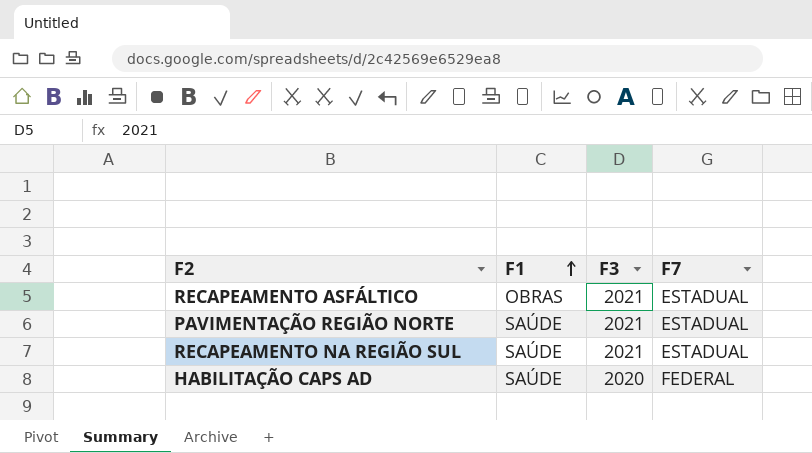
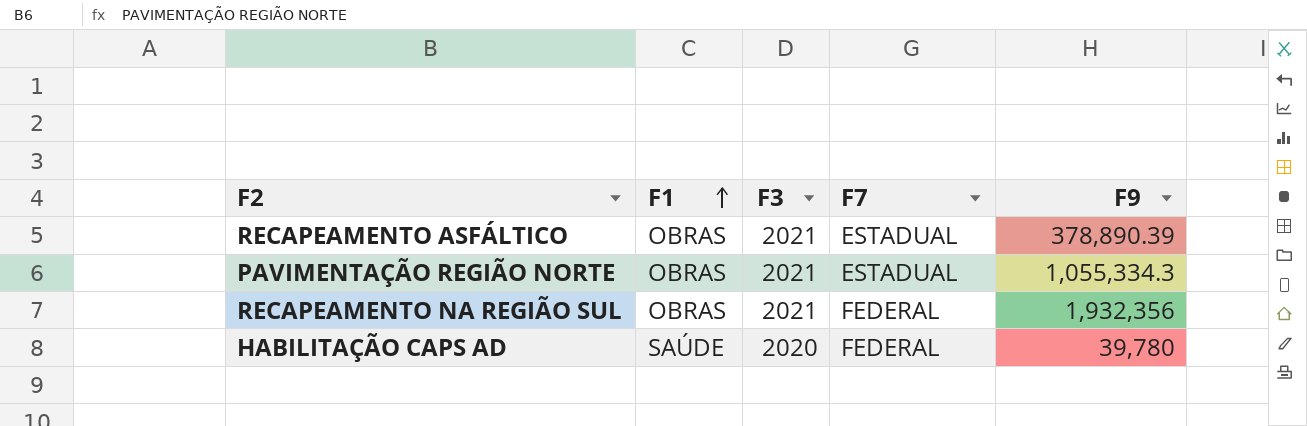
column F9 | position: none -> 5
PAVIMENTAÇÃO REGIÃO NORTE | F1: SAÚDE -> OBRAS
RECAPEAMENTO NA REGIÃO SUL | F1: SAÚDE -> OBRAS
RECAPEAMENTO NA REGIÃO SUL | F7: ESTADUAL -> FEDERAL

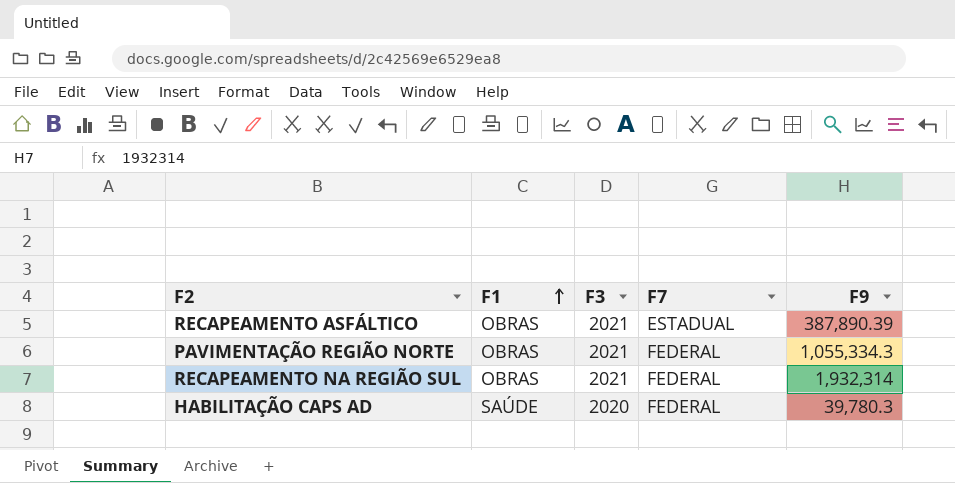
RECAPEAMENTO ASFÁLTICO | F9: 378,890.39 -> 387,890.39
PAVIMENTAÇÃO REGIÃO NORTE | F7: ESTADUAL -> FEDERAL
RECAPEAMENTO NA REGIÃO SUL | F9: 1,932,356 -> 1,932,314
HABILITAÇÃO CAPS AD | F9: 39,780 -> 39,780.3

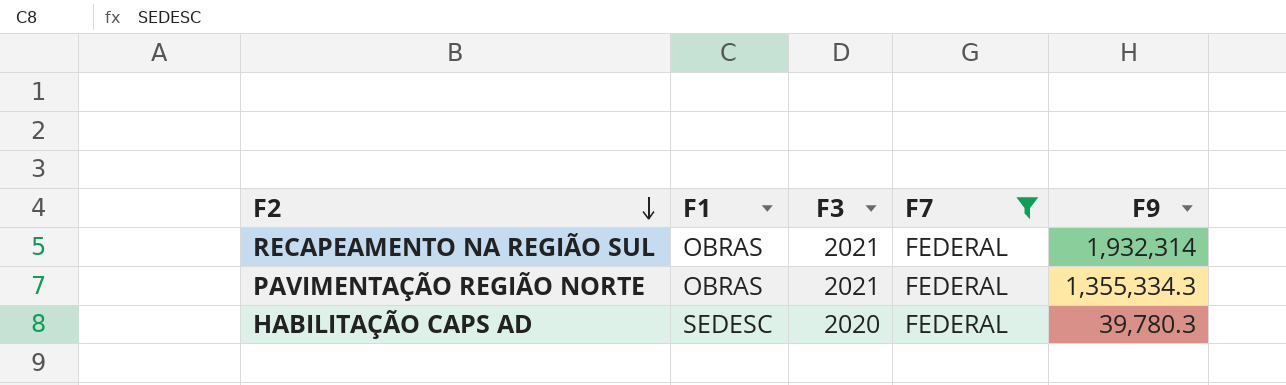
filter: none -> F7 = FEDERAL
row order: F1 ascending -> F2 descending
PAVIMENTAÇÃO REGIÃO NORTE | F9: 1,055,334.3 -> 1,355,334.3
HABILITAÇÃO CAPS AD | F1: SAÚDE -> SEDESC

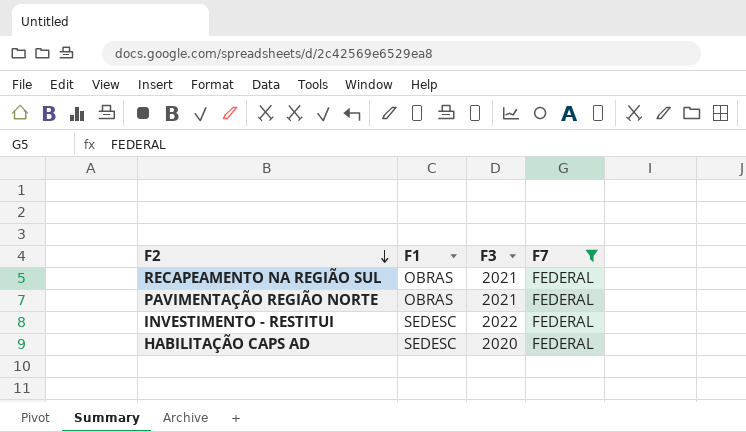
column F9 | position: 5 -> none
row INVESTIMENTO - RESTITUI: none -> SEDESC | 2022 | FEDERAL

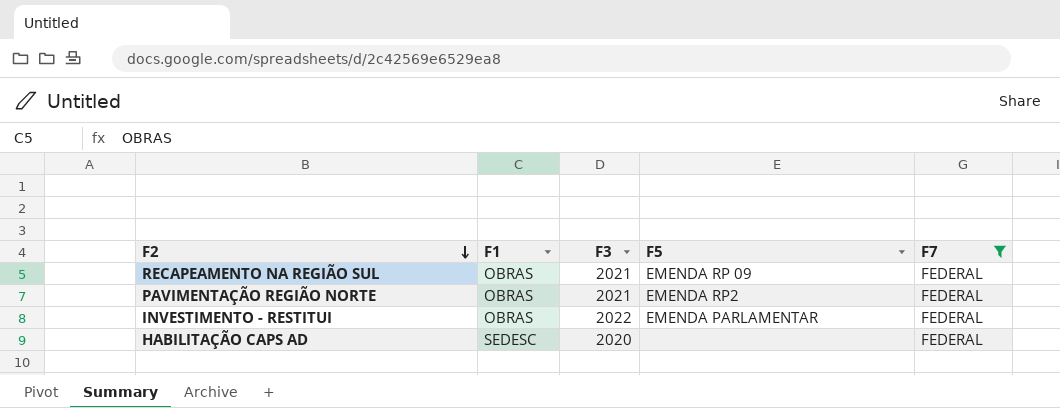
column F5 | position: none -> 4
INVESTIMENTO - RESTITUI | F1: SEDESC -> OBRAS

